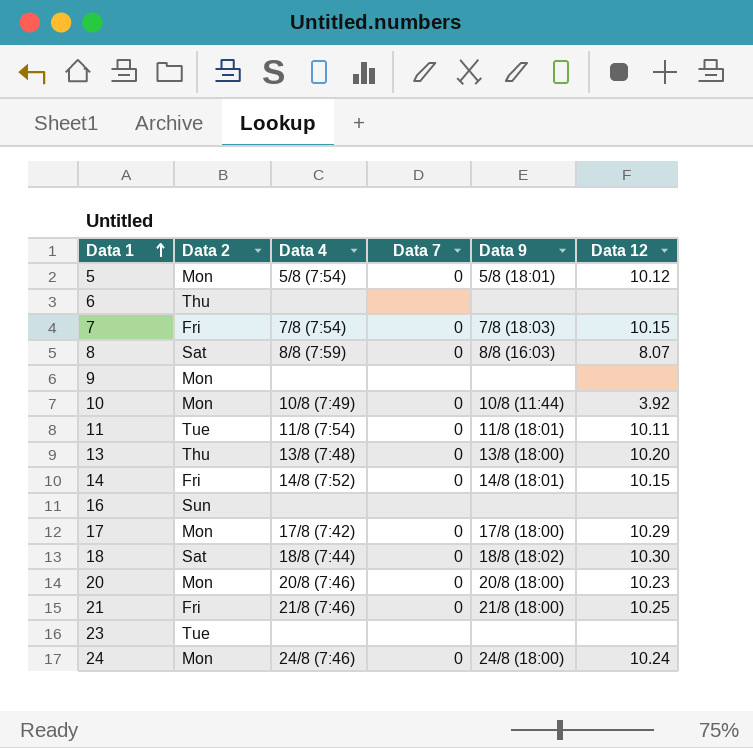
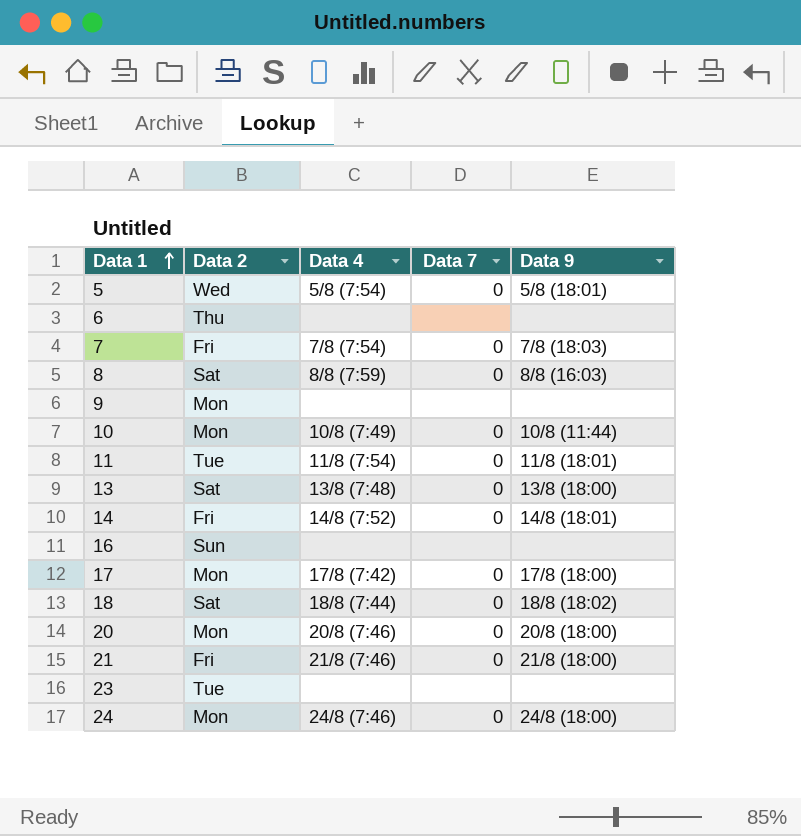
column Data 12 | position: 6 -> none
5 | Data 2: Mon -> Wed
13 | Data 2: Thu -> Sat

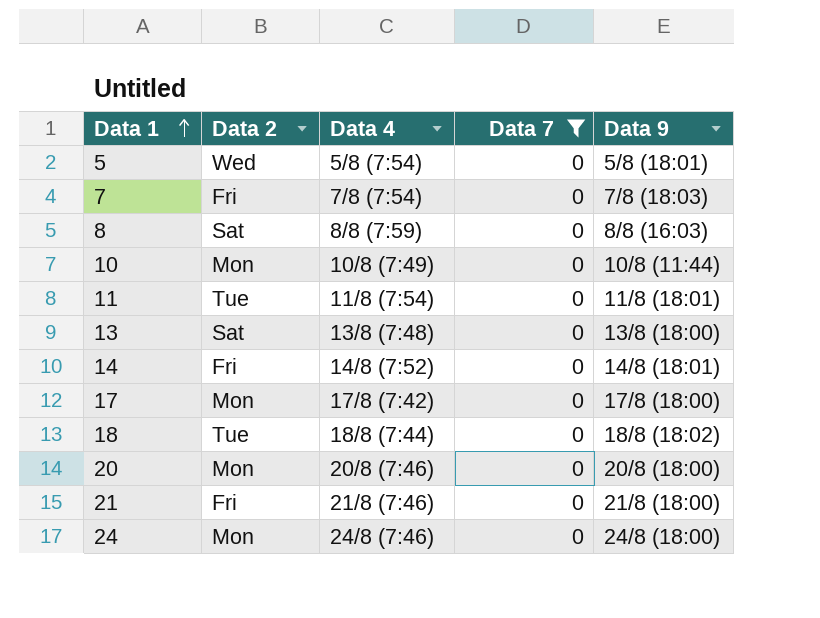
filter: none -> Data 7 = 0
18 | Data 2: Sat -> Tue

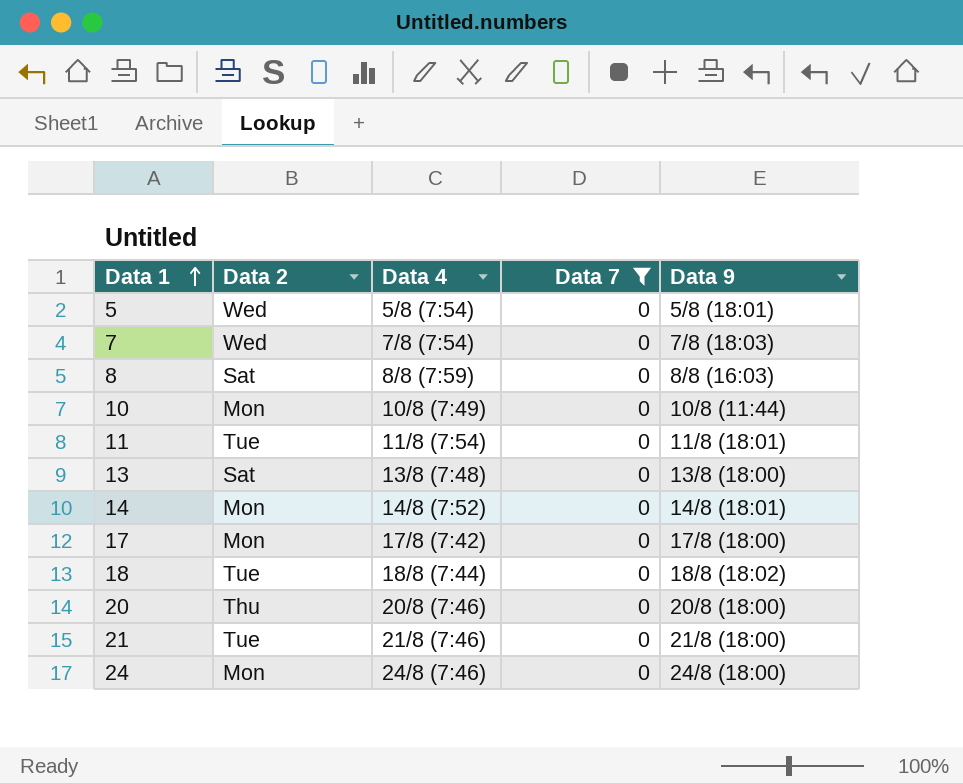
7 | Data 2: Fri -> Wed
14 | Data 2: Fri -> Mon
20 | Data 2: Mon -> Thu
21 | Data 2: Fri -> Tue

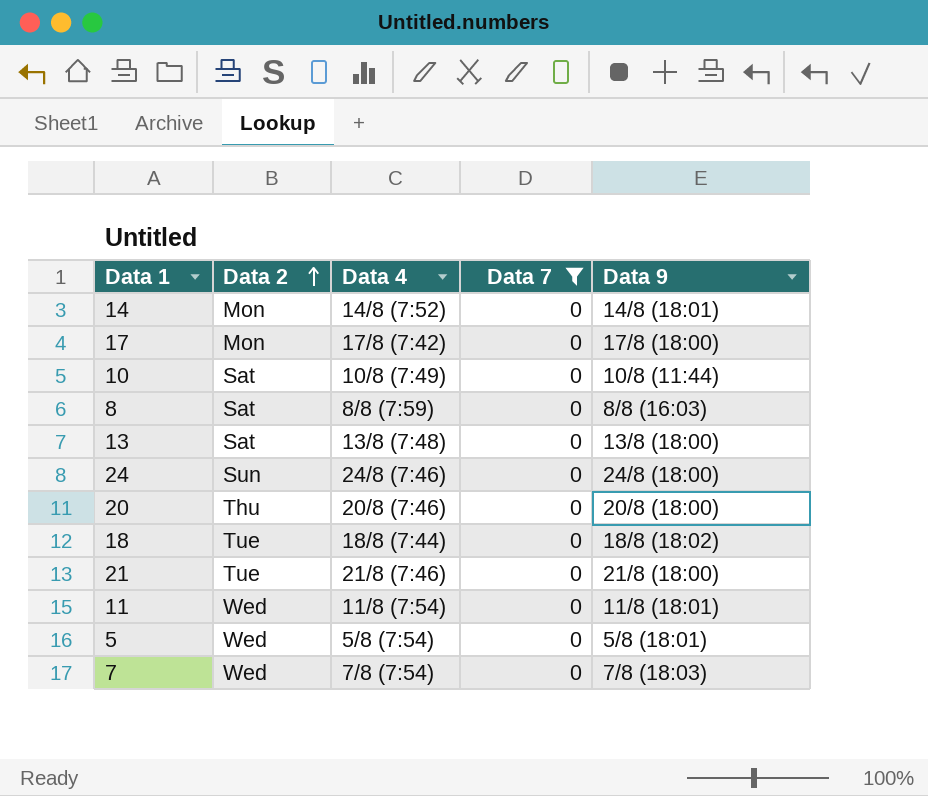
row order: Data 1 ascending -> Data 2 ascending
10 | Data 2: Mon -> Sat
24 | Data 2: Mon -> Sun
11 | Data 2: Tue -> Wed

